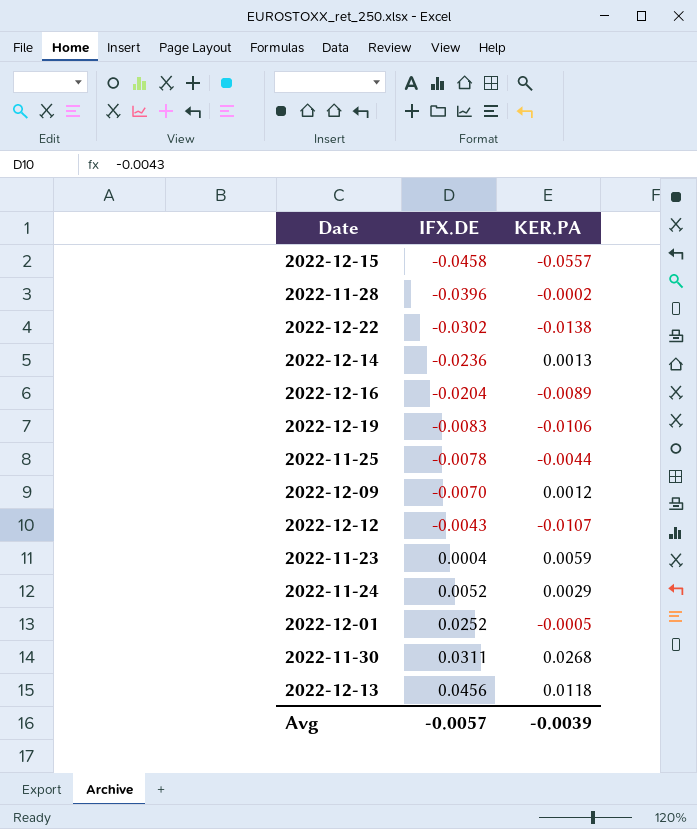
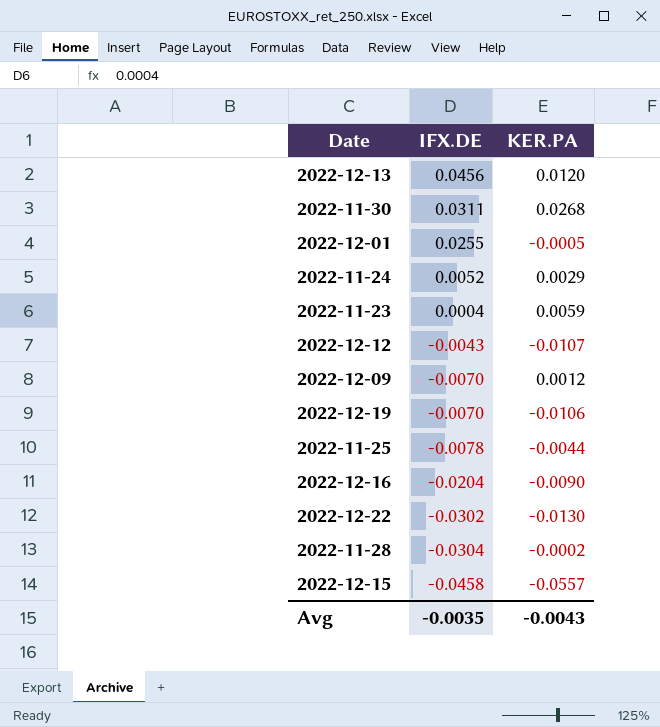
row order: IFX.DE ascending -> IFX.DE descending
row 2022-12-14: -0.0236 | 0.0013 -> none
2022-12-13 | KER.PA: 0.0118 -> 0.0120
2022-12-01 | IFX.DE: 0.0252 -> 0.0255
2022-12-19 | IFX.DE: -0.0083 -> -0.0070
2022-12-16 | KER.PA: -0.0089 -> -0.0090
2022-12-22 | KER.PA: -0.0138 -> -0.0130
2022-11-28 | IFX.DE: -0.0396 -> -0.0304
Avg | IFX.DE: -0.0057 -> -0.0035
Avg | KER.PA: -0.0039 -> -0.0043

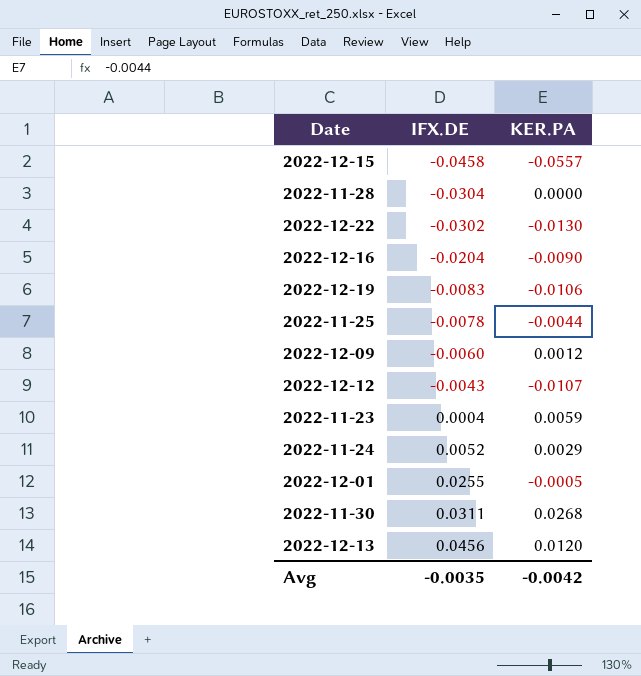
row order: IFX.DE descending -> IFX.DE ascending
2022-11-28 | KER.PA: -0.0002 -> 0.0000
2022-12-19 | IFX.DE: -0.0070 -> -0.0083
2022-12-09 | IFX.DE: -0.0070 -> -0.0060
Avg | KER.PA: -0.0043 -> -0.0042

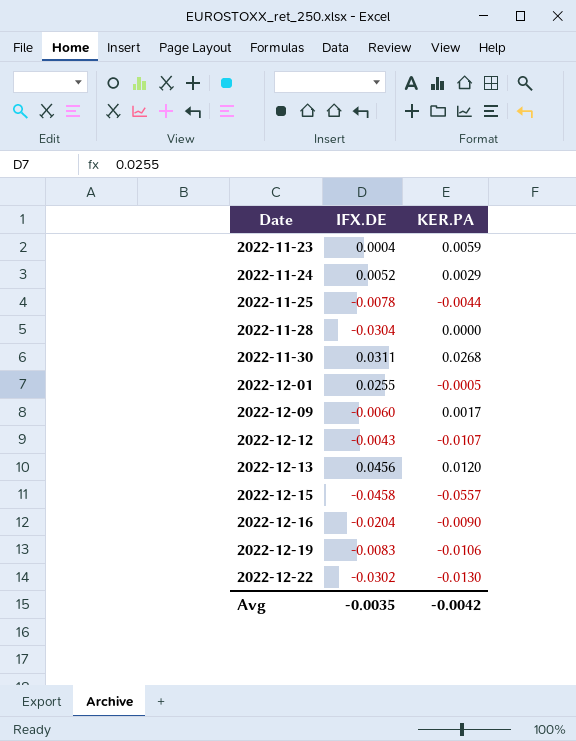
row order: IFX.DE ascending -> Date ascending
2022-12-09 | KER.PA: 0.0012 -> 0.0017

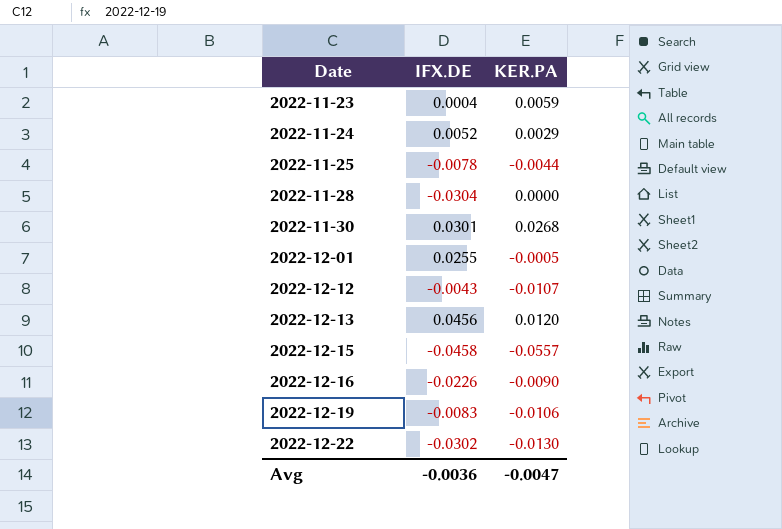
row 2022-12-09: -0.0060 | 0.0017 -> none
2022-11-30 | IFX.DE: 0.0311 -> 0.0301
2022-12-16 | IFX.DE: -0.0204 -> -0.0226
Avg | IFX.DE: -0.0035 -> -0.0036
Avg | KER.PA: -0.0042 -> -0.0047

